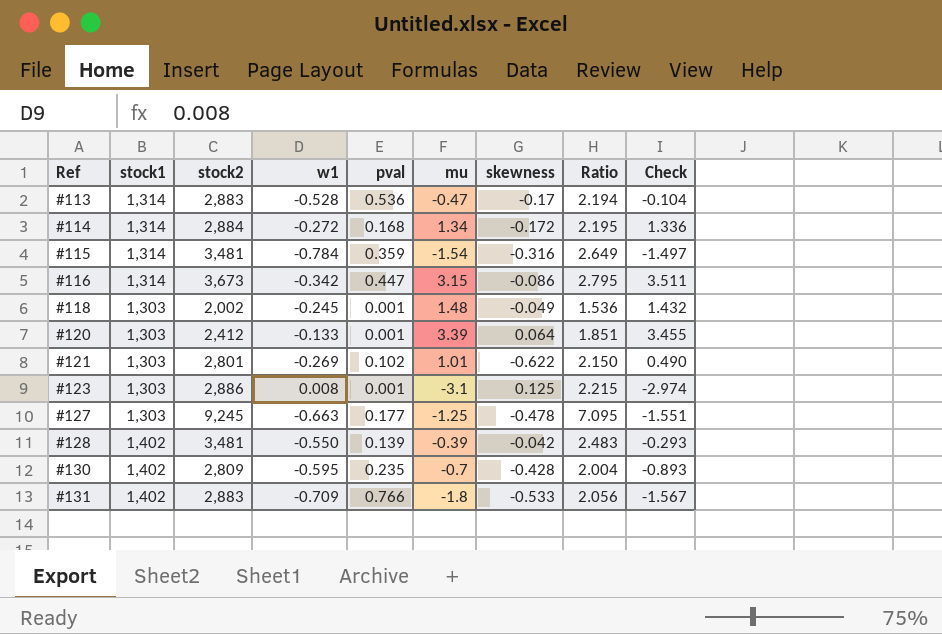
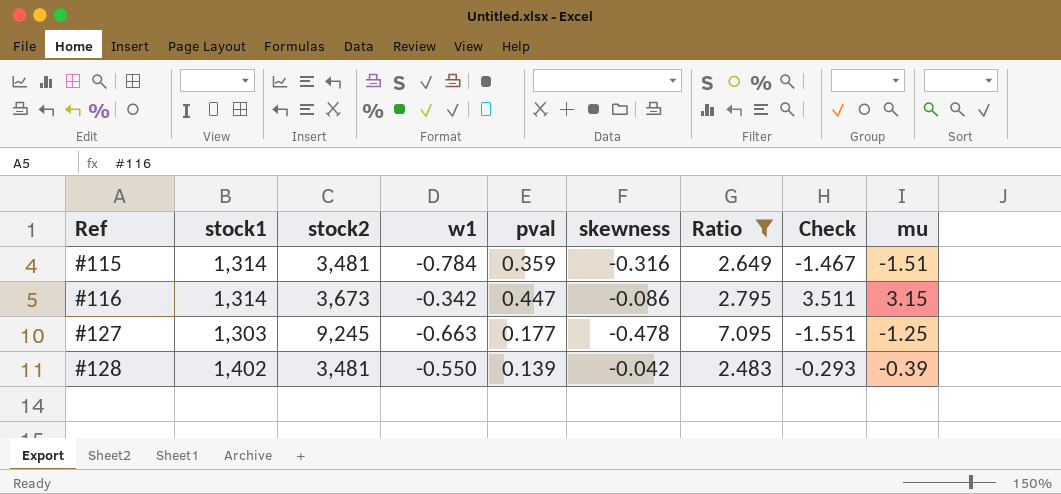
filter: none -> Ratio >= 2.483
column mu | position: 6 -> 9
#115 | Check: -1.497 -> -1.467
#115 | mu: -1.54 -> -1.51

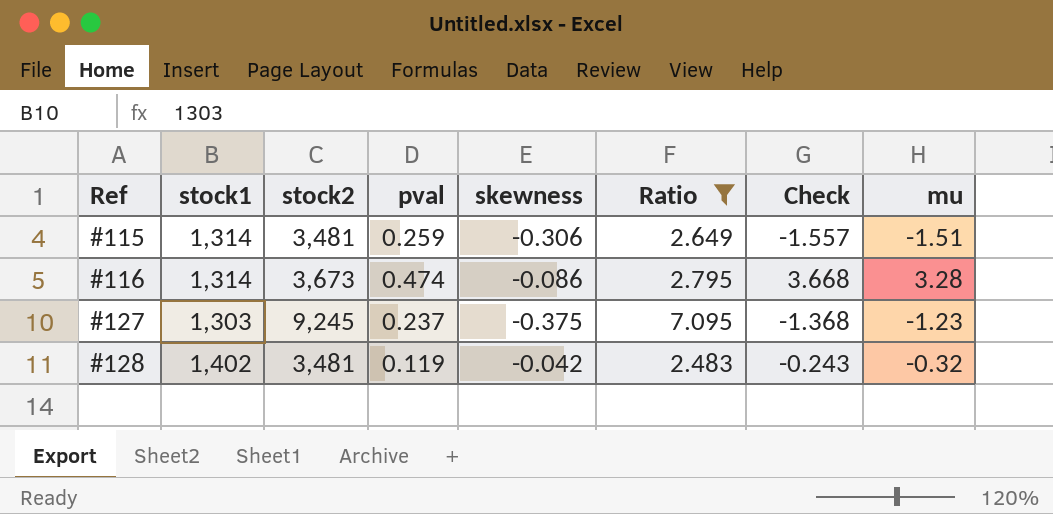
column w1 | position: 4 -> none
#115 | pval: 0.359 -> 0.259
#115 | skewness: -0.316 -> -0.306
#115 | Check: -1.467 -> -1.557
#116 | pval: 0.447 -> 0.474
#116 | Check: 3.511 -> 3.668
#116 | mu: 3.15 -> 3.28
#127 | pval: 0.177 -> 0.237
#127 | skewness: -0.478 -> -0.375
#127 | Check: -1.551 -> -1.368
#127 | mu: -1.25 -> -1.23
#128 | pval: 0.139 -> 0.119
#128 | Check: -0.293 -> -0.243
#128 | mu: -0.39 -> -0.32

